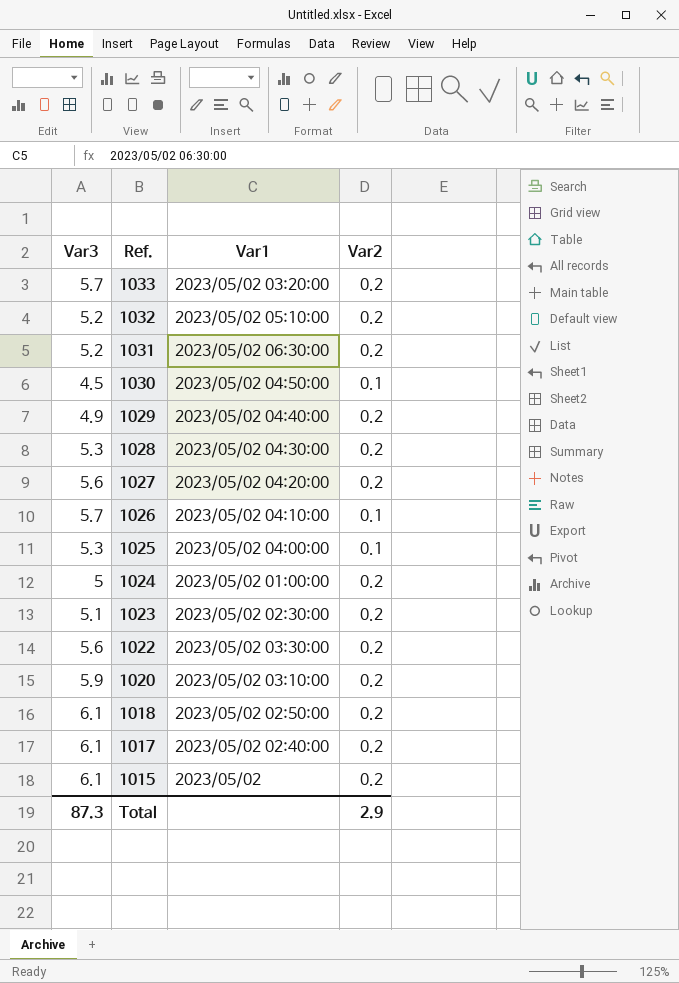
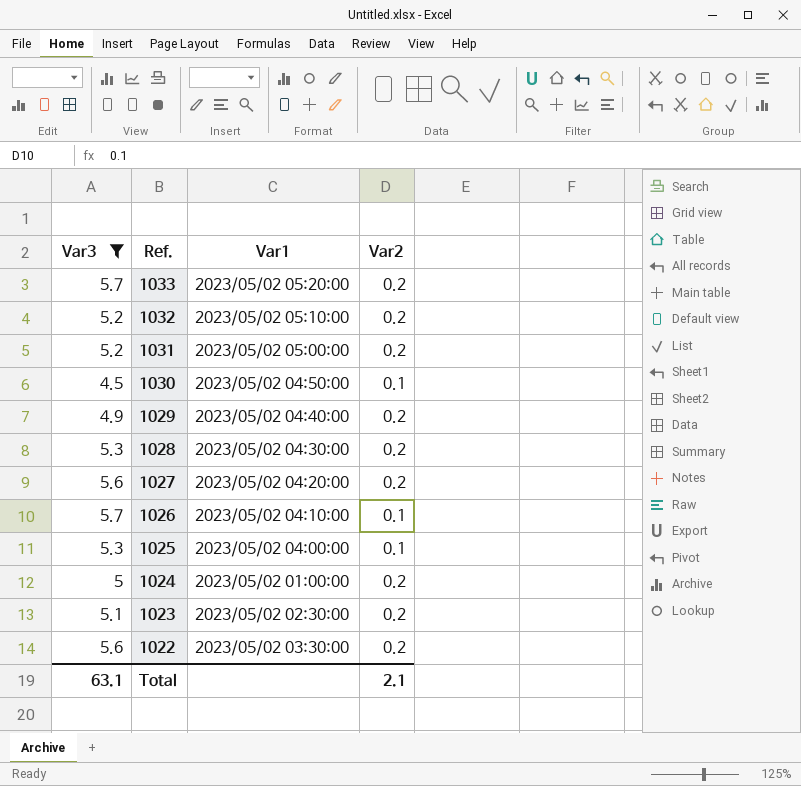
filter: none -> Var3 <= 5.7
1033 | Var1: 2023/05/02 03:20:00 -> 2023/05/02 05:20:00
1031 | Var1: 2023/05/02 06:30:00 -> 2023/05/02 05:00:00
Total | Var3: 87.3 -> 63.1
Total | Var2: 2.9 -> 2.1

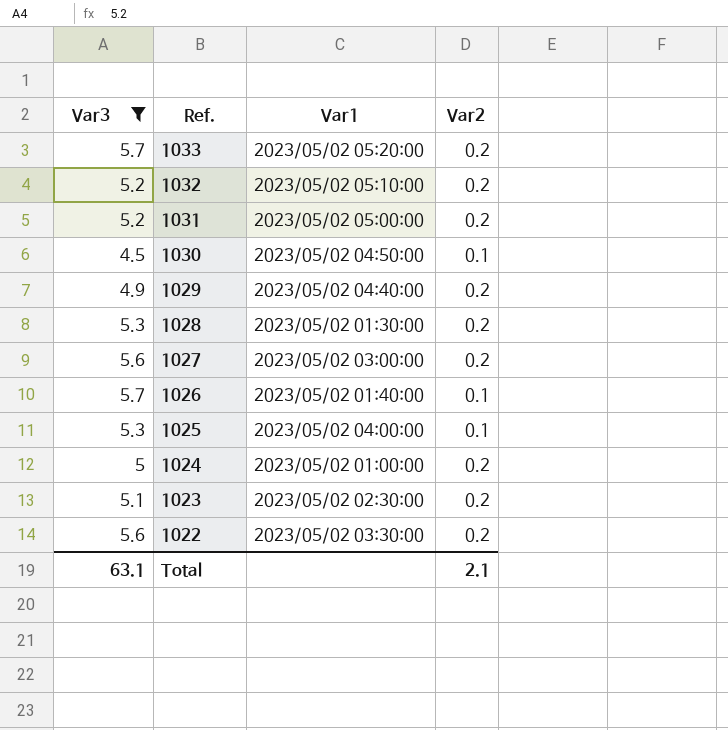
1028 | Var1: 2023/05/02 04:30:00 -> 2023/05/02 01:30:00
1027 | Var1: 2023/05/02 04:20:00 -> 2023/05/02 03:00:00
1026 | Var1: 2023/05/02 04:10:00 -> 2023/05/02 01:40:00

